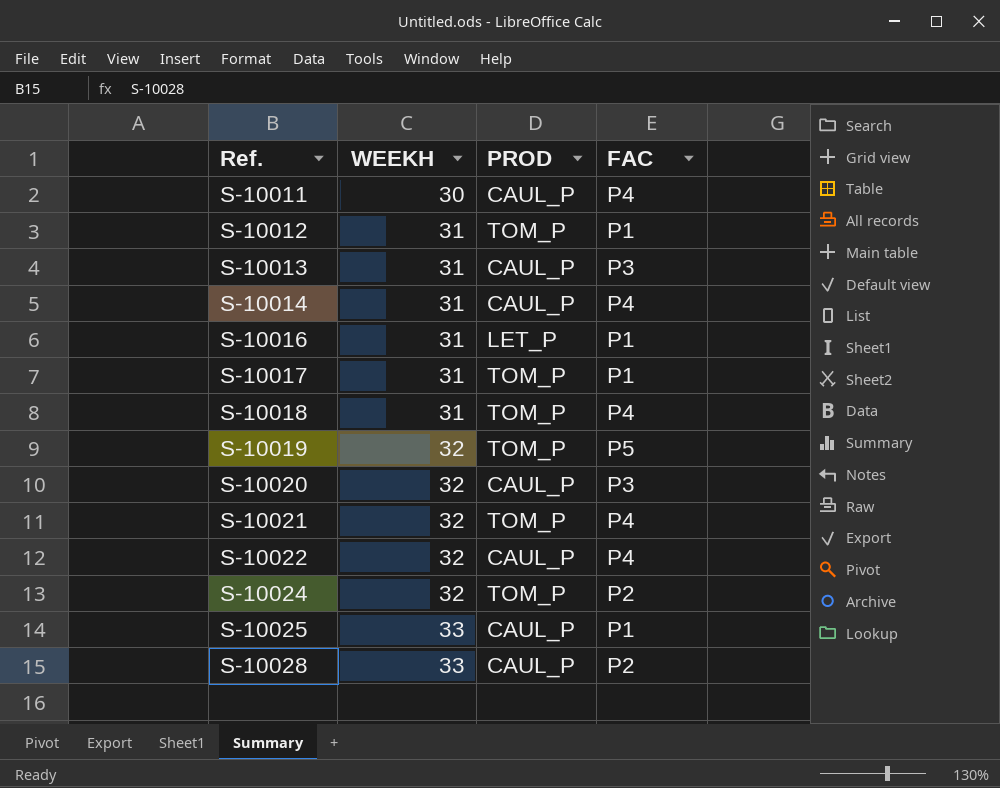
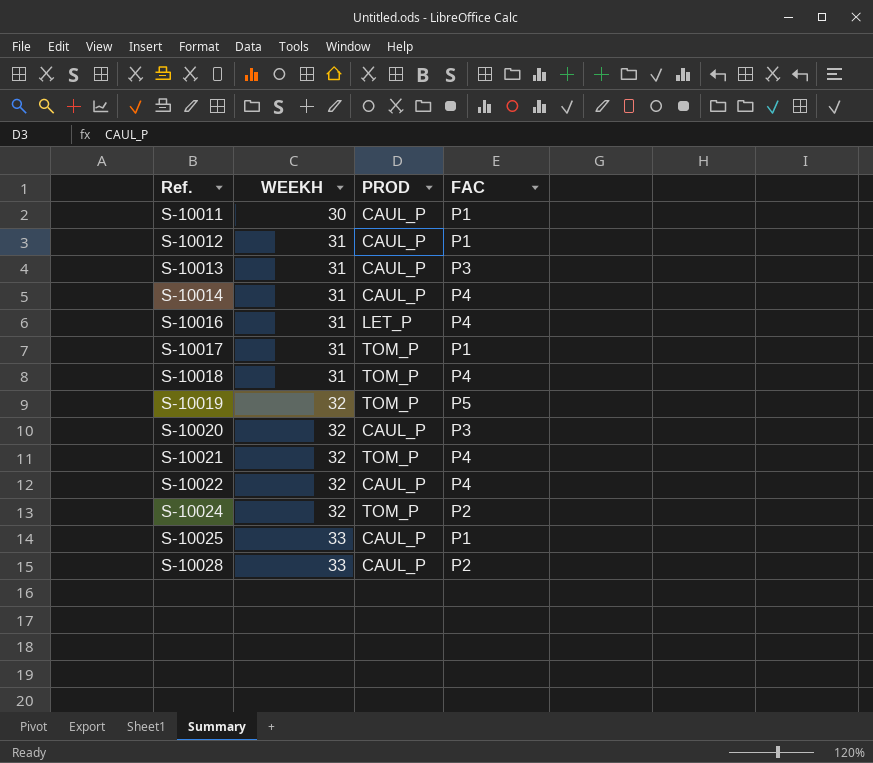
S-10011 | FAC: P4 -> P1
S-10012 | PROD: TOM_P -> CAUL_P
S-10016 | FAC: P1 -> P4

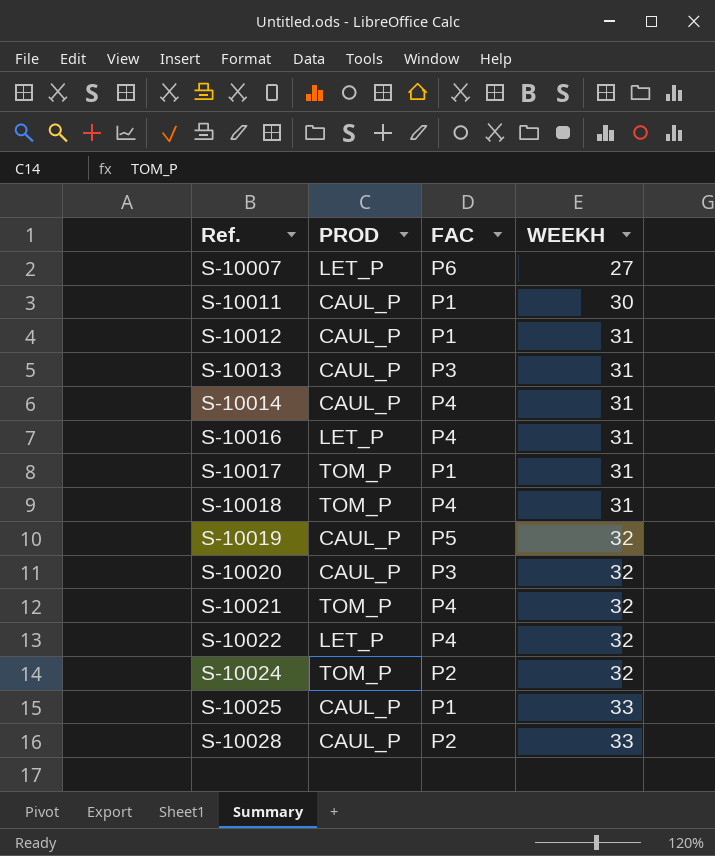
column WEEKH | position: 2 -> 4
row S-10007: none -> LET_P | P6 | 27
S-10019 | PROD: TOM_P -> CAUL_P
S-10022 | PROD: CAUL_P -> LET_P

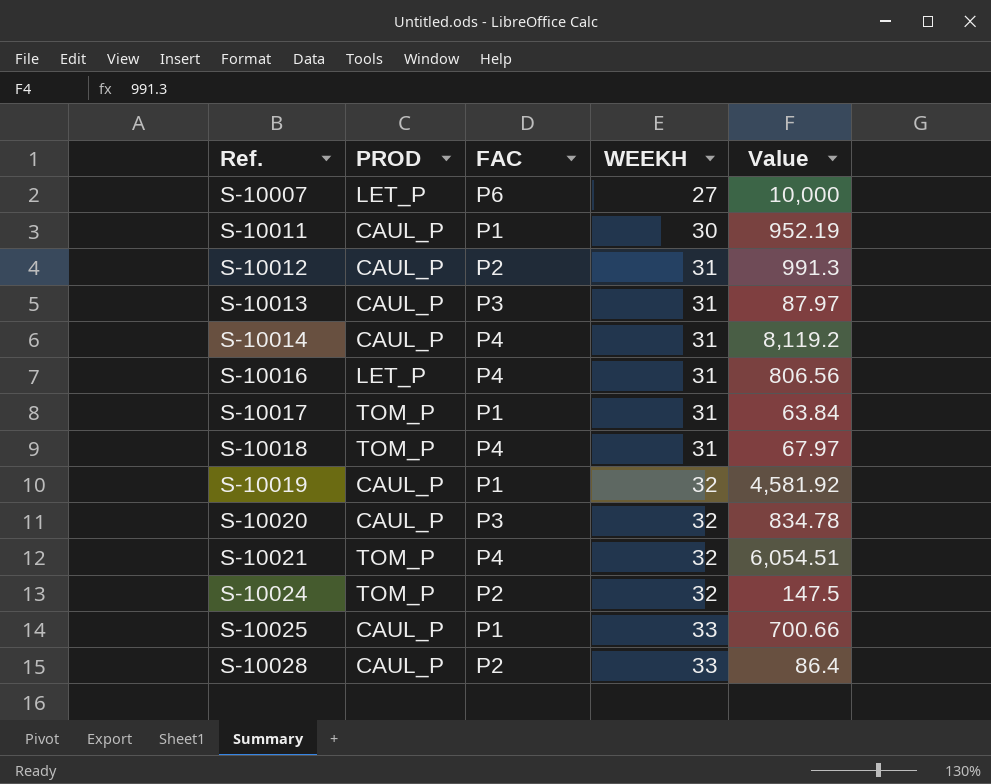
column Value | position: none -> 5
row S-10022: LET_P | P4 | 32 -> none
S-10012 | FAC: P1 -> P2
S-10019 | FAC: P5 -> P1

